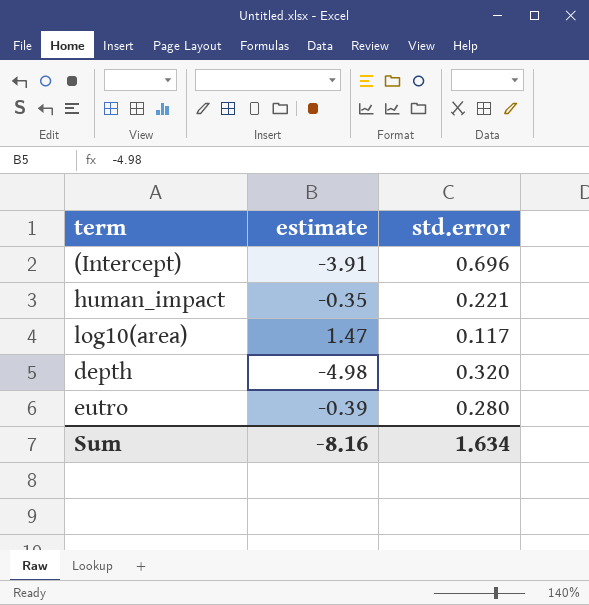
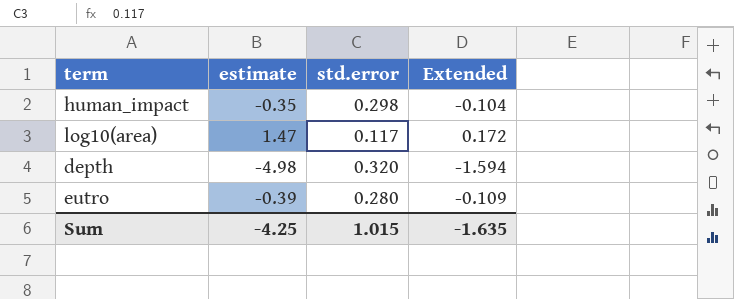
column Extended | formula: none -> [estimate] * [std.error]
row (Intercept): -3.91 | 0.696 -> none
human_impact | std.error: 0.221 -> 0.298
Sum | estimate: -8.16 -> -4.25
Sum | std.error: 1.634 -> 1.015

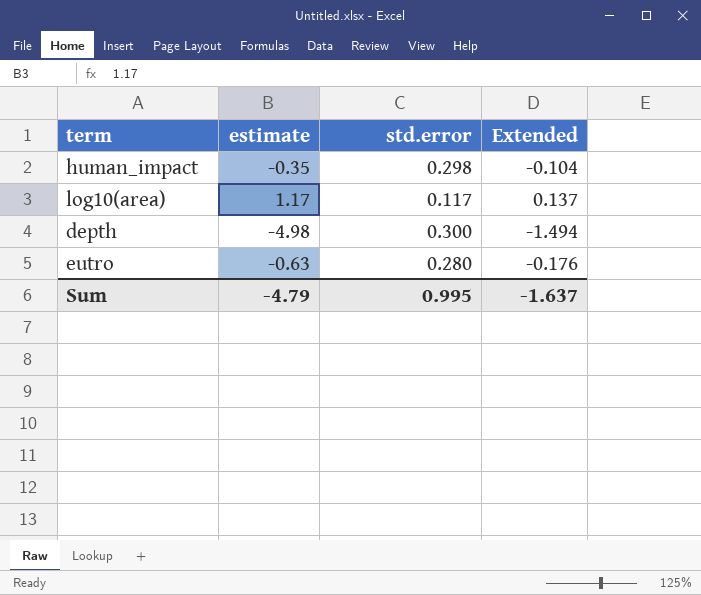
log10(area) | estimate: 1.47 -> 1.17
log10(area) | Extended: 0.172 -> 0.137
depth | std.error: 0.320 -> 0.300
depth | Extended: -1.594 -> -1.494
eutro | estimate: -0.39 -> -0.63
eutro | Extended: -0.109 -> -0.176
Sum | estimate: -4.25 -> -4.79
Sum | std.error: 1.015 -> 0.995
Sum | Extended: -1.635 -> -1.637

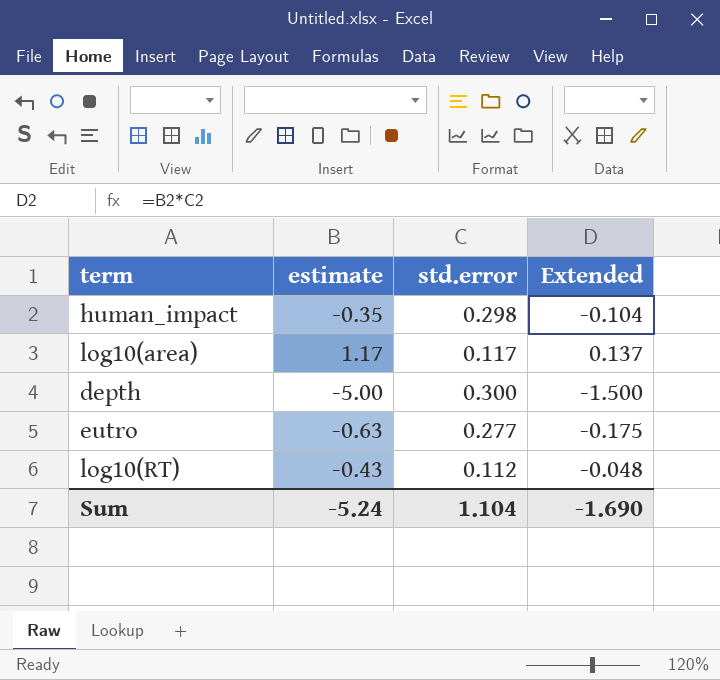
depth | estimate: -4.98 -> -5.00
depth | Extended: -1.494 -> -1.500
eutro | std.error: 0.280 -> 0.277
eutro | Extended: -0.176 -> -0.175
row log10(RT): none -> -0.43 | 0.112 | -0.048
Sum | estimate: -4.79 -> -5.24
Sum | std.error: 0.995 -> 1.104
Sum | Extended: -1.637 -> -1.690

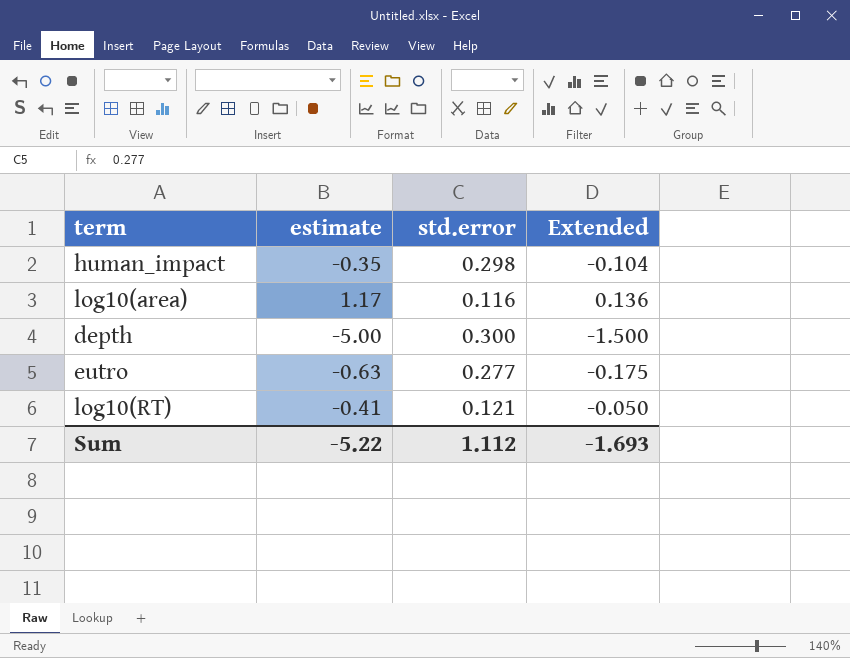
log10(area) | std.error: 0.117 -> 0.116
log10(area) | Extended: 0.137 -> 0.136
log10(RT) | estimate: -0.43 -> -0.41
log10(RT) | std.error: 0.112 -> 0.121
log10(RT) | Extended: -0.048 -> -0.050
Sum | estimate: -5.24 -> -5.22
Sum | std.error: 1.104 -> 1.112
Sum | Extended: -1.690 -> -1.693

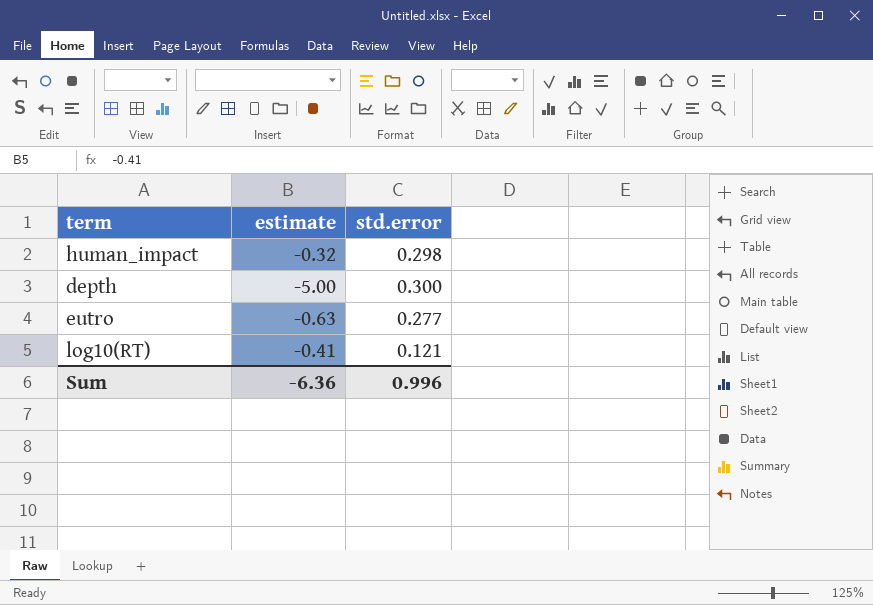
column Extended | formula: [estimate] * [std.error] -> none
row log10(area): 1.17 | 0.116 | 0.136 -> none
human_impact | estimate: -0.35 -> -0.32
Sum | estimate: -5.22 -> -6.36
Sum | std.error: 1.112 -> 0.996

